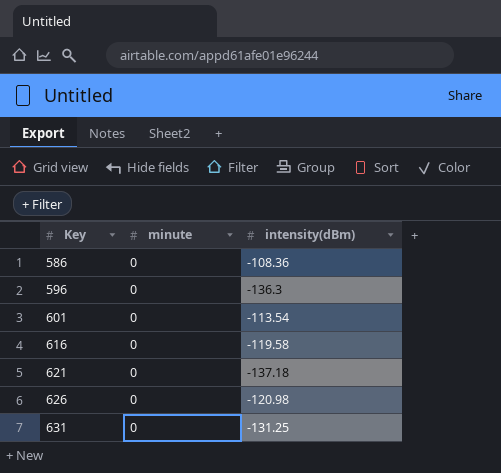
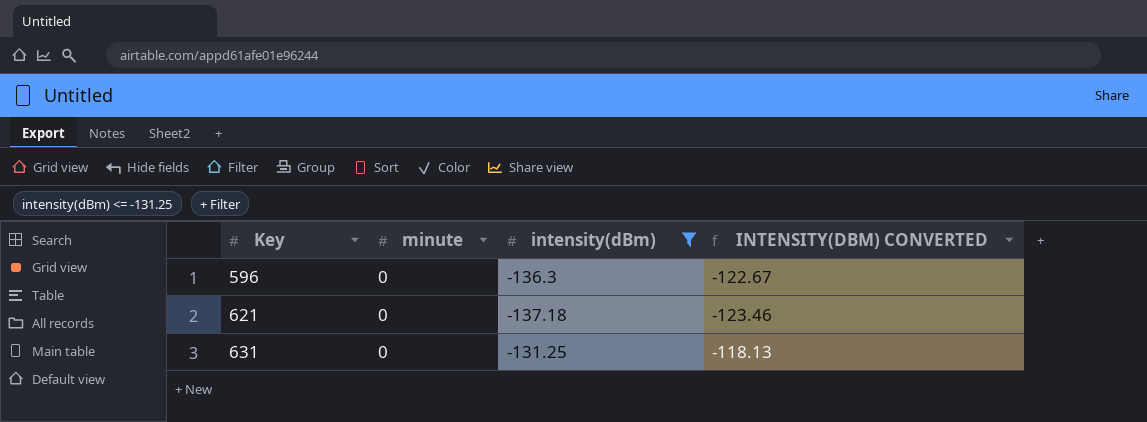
filter: none -> intensity(dBm) <= -131.25
column INTENSITY(DBM) CONVERTED | formula: none -> [intensity(dBm)] * 0.9

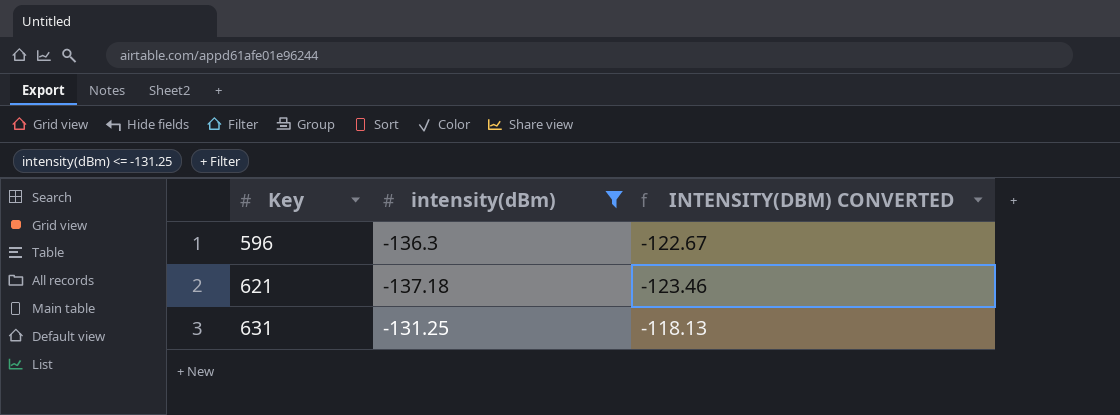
column minute | position: 2 -> none

